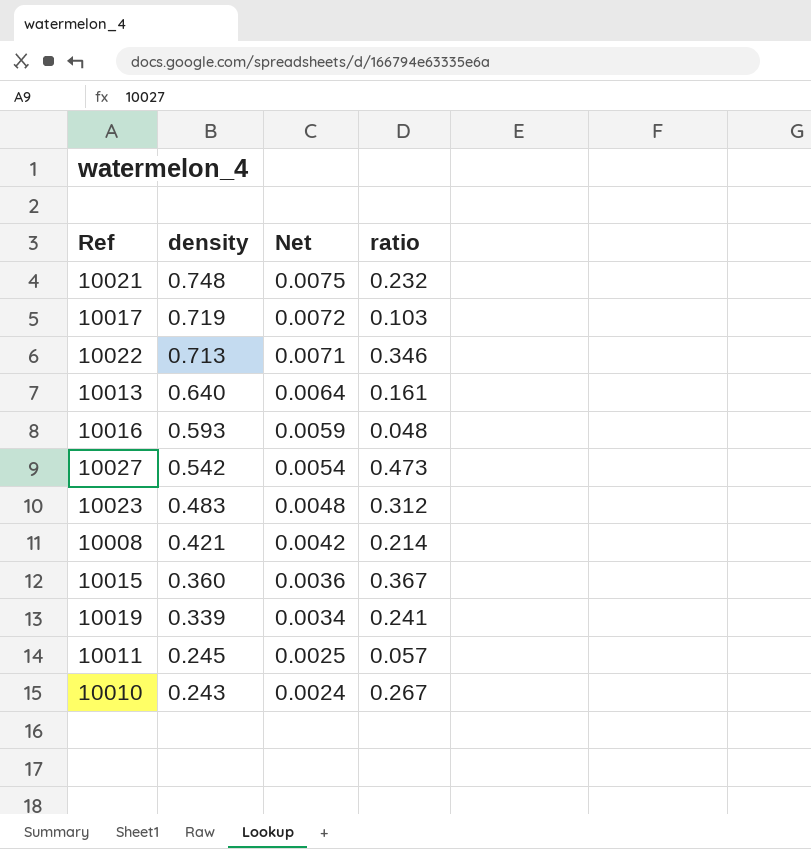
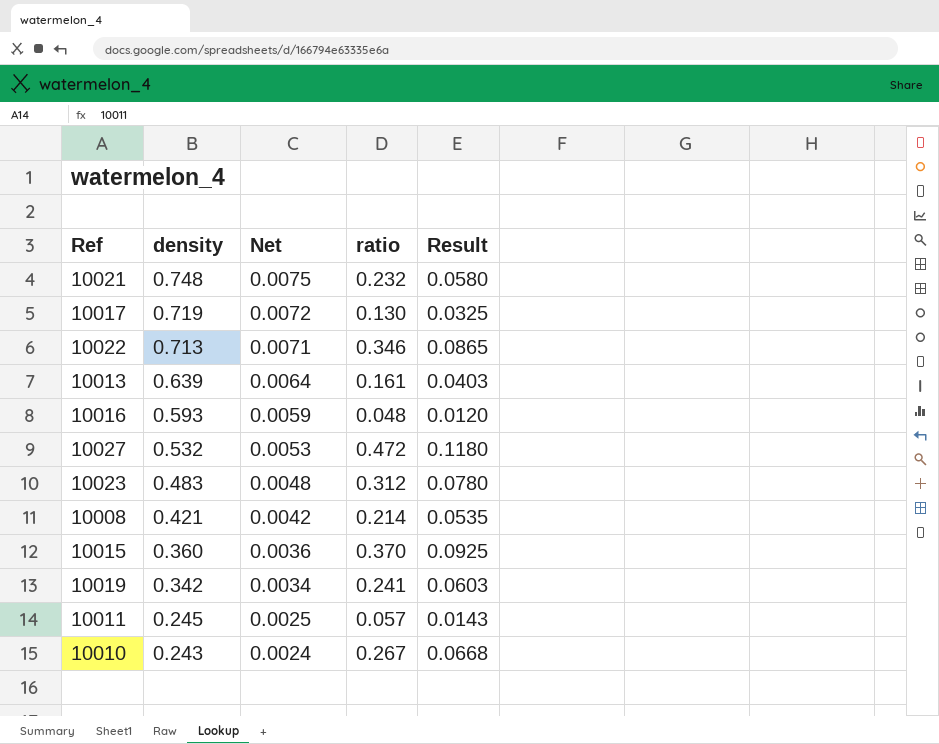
column Result | formula: none -> [ratio] * 0.25
10017 | ratio: 0.103 -> 0.130
10013 | density: 0.640 -> 0.639
10027 | density: 0.542 -> 0.532
10027 | Net: 0.0054 -> 0.0053
10027 | ratio: 0.473 -> 0.472
10015 | ratio: 0.367 -> 0.370
10019 | density: 0.339 -> 0.342

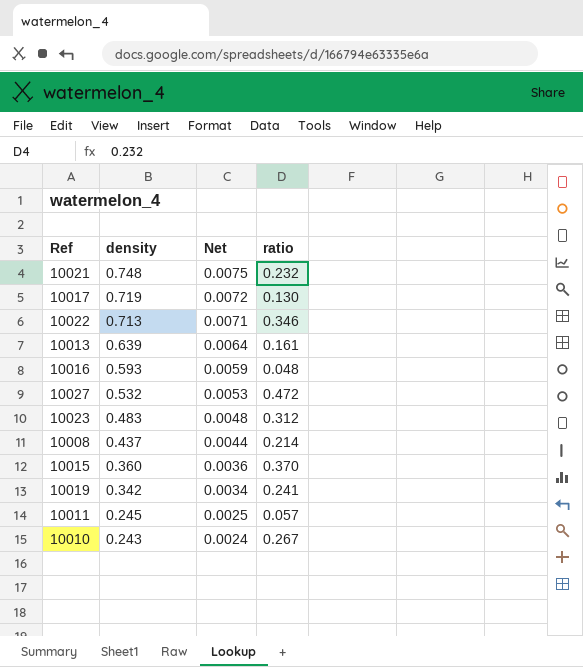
column Result | formula: [ratio] * 0.25 -> none
10008 | density: 0.421 -> 0.437
10008 | Net: 0.0042 -> 0.0044

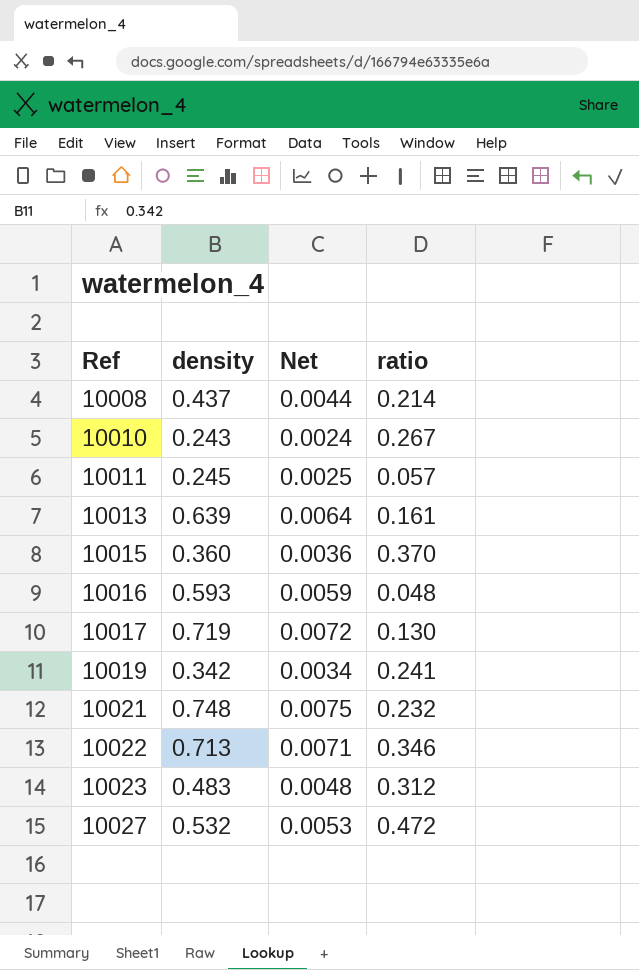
row order: density descending -> Ref ascending

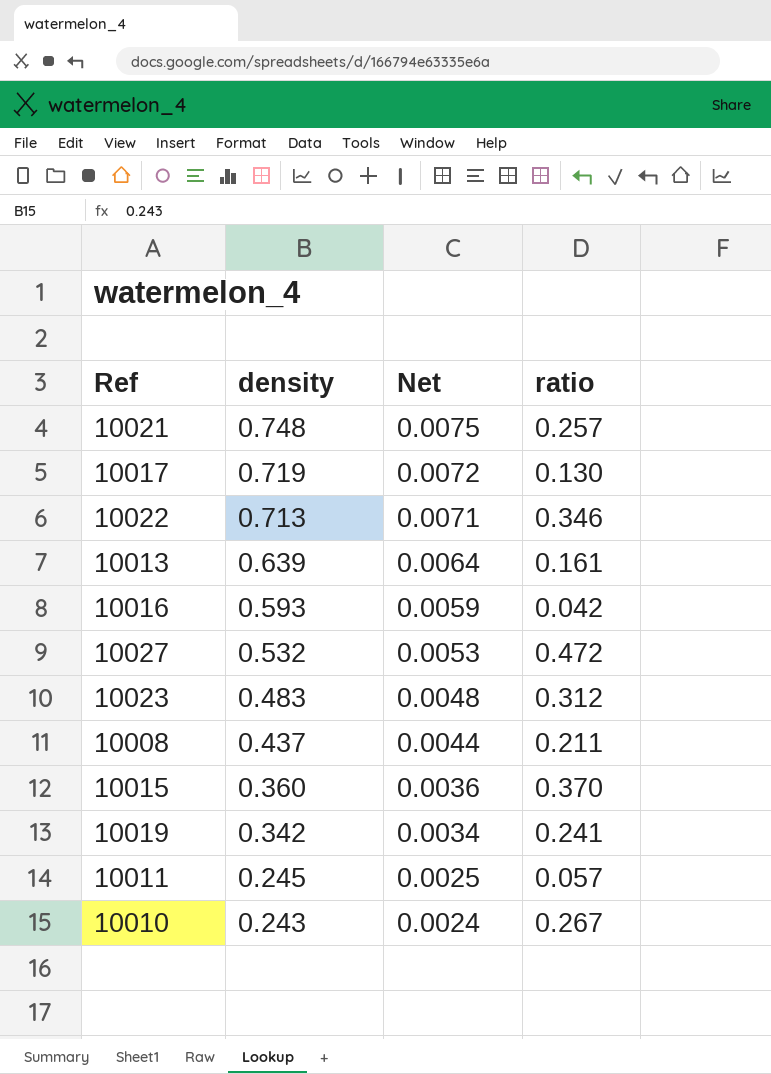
row order: Ref ascending -> density descending
10021 | ratio: 0.232 -> 0.257
10016 | ratio: 0.048 -> 0.042
10008 | ratio: 0.214 -> 0.211

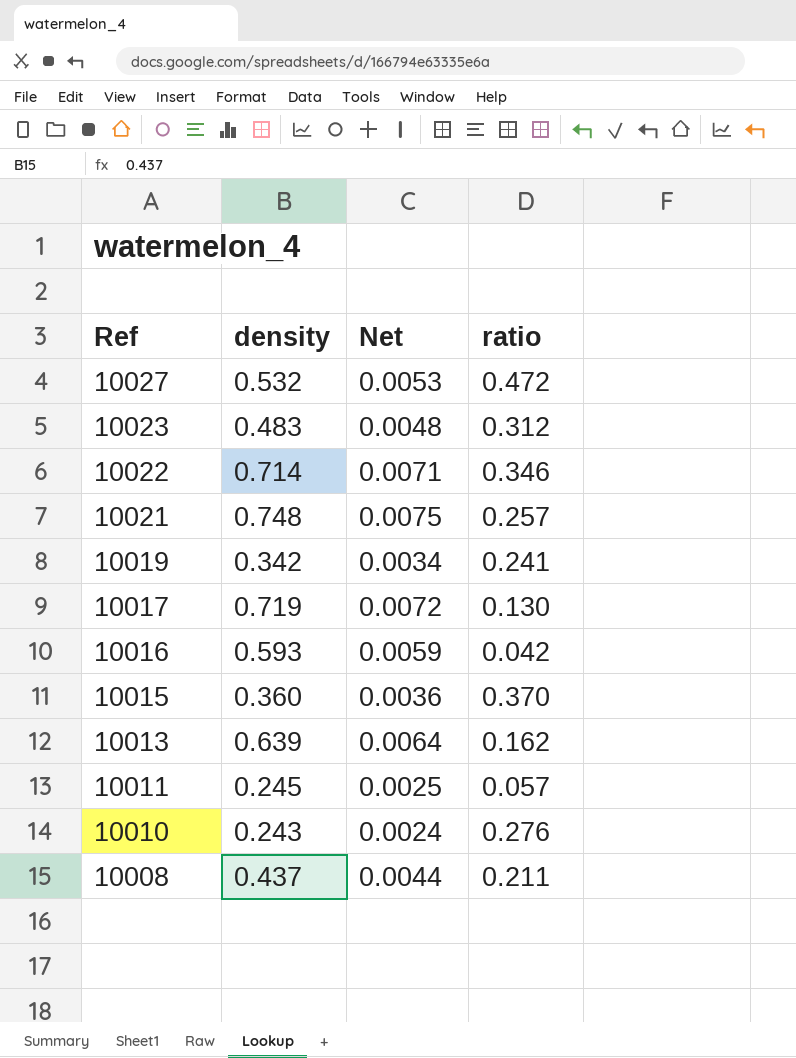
row order: density descending -> Ref descending
10022 | density: 0.713 -> 0.714
10013 | ratio: 0.161 -> 0.162
10010 | ratio: 0.267 -> 0.276

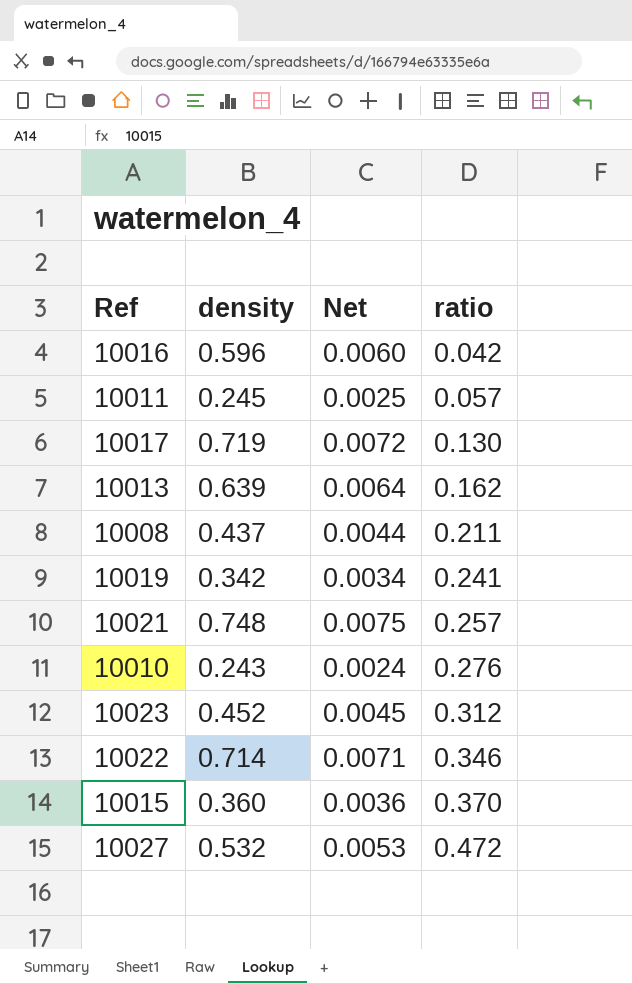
row order: Ref descending -> ratio ascending
10016 | density: 0.593 -> 0.596
10016 | Net: 0.0059 -> 0.0060
10023 | density: 0.483 -> 0.452
10023 | Net: 0.0048 -> 0.0045

